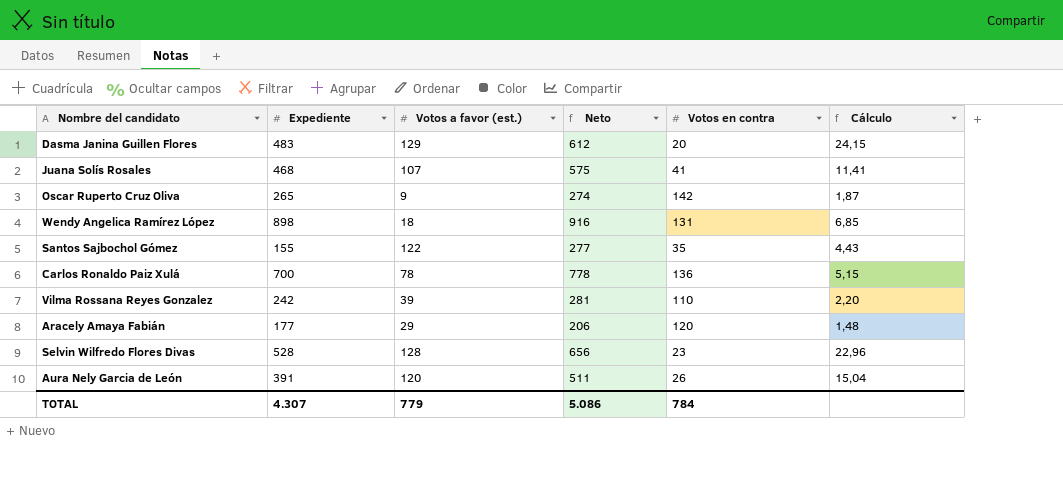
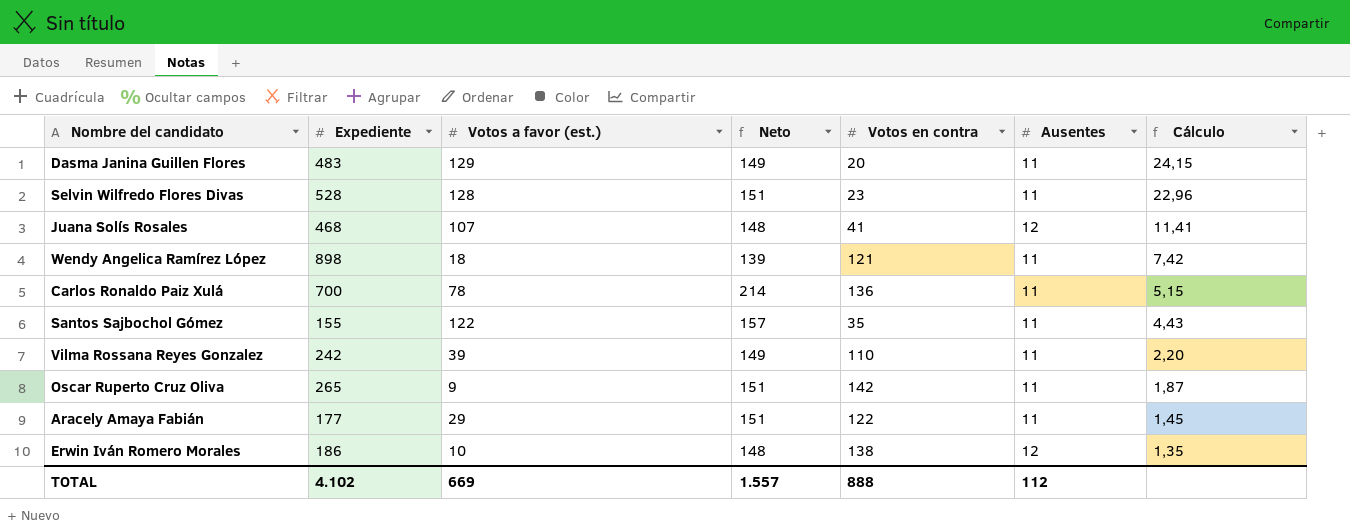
row order: none -> Cálculo descending
column Neto | formula: [Expediente] + [Votos a favor (est.)] -> [Votos a favor (est.)] + [Votos en contra]
column Ausentes | position: none -> 6
row Aura Nely Garcia de León: 391 | 120 | 511 | 26 | 15,04 -> none
Wendy Angelica Ramírez López | Votos en contra: 131 -> 121
Wendy Angelica Ramírez López | Cálculo: 6,85 -> 7,42
Aracely Amaya Fabián | Votos en contra: 120 -> 122
Aracely Amaya Fabián | Cálculo: 1,48 -> 1,45
row Erwin Iván Romero Morales: none -> 186 | 10 | 148 | 138 | 12 | 1,35
TOTAL | Expediente: 4.307 -> 4.102
TOTAL | Votos a favor (est.): 779 -> 669
TOTAL | Neto: 5.086 -> 1.557
TOTAL | Votos en contra: 784 -> 888

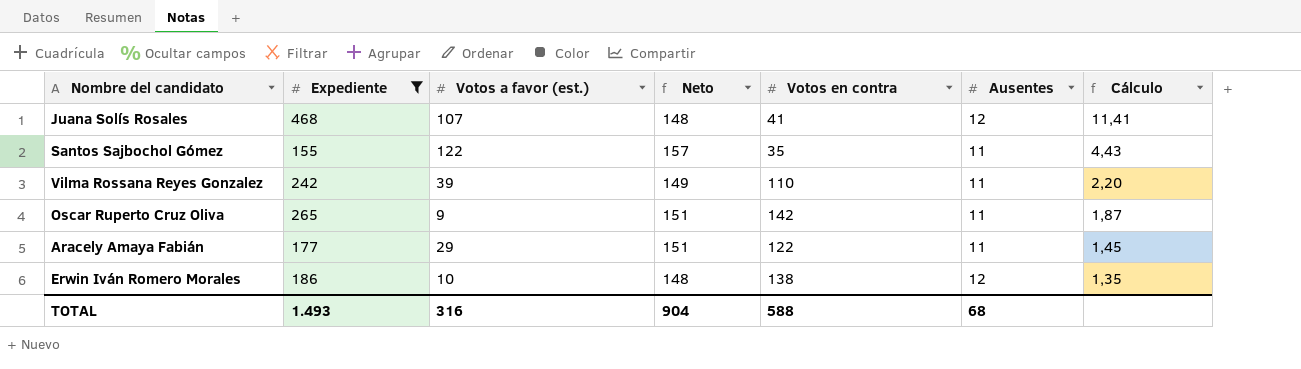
filter: none -> Expediente <= 468
TOTAL | Expediente: 4.102 -> 1.493
TOTAL | Votos a favor (est.): 669 -> 316
TOTAL | Neto: 1.557 -> 904
TOTAL | Votos en contra: 888 -> 588
TOTAL | Ausentes: 112 -> 68

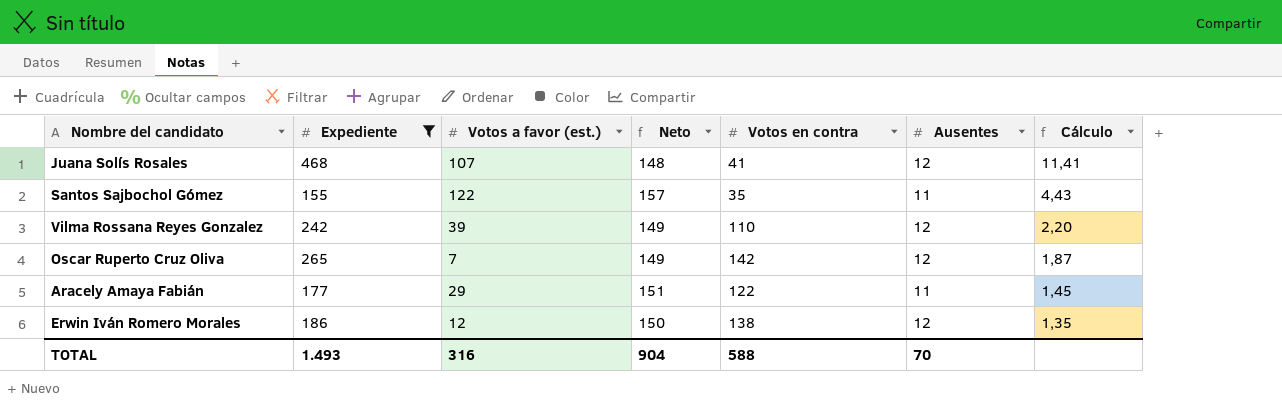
Vilma Rossana Reyes Gonzalez | Ausentes: 11 -> 12
Oscar Ruperto Cruz Oliva | Votos a favor (est.): 9 -> 7
Oscar Ruperto Cruz Oliva | Neto: 151 -> 149
Oscar Ruperto Cruz Oliva | Ausentes: 11 -> 12
Erwin Iván Romero Morales | Votos a favor (est.): 10 -> 12
Erwin Iván Romero Morales | Neto: 148 -> 150
TOTAL | Ausentes: 68 -> 70

